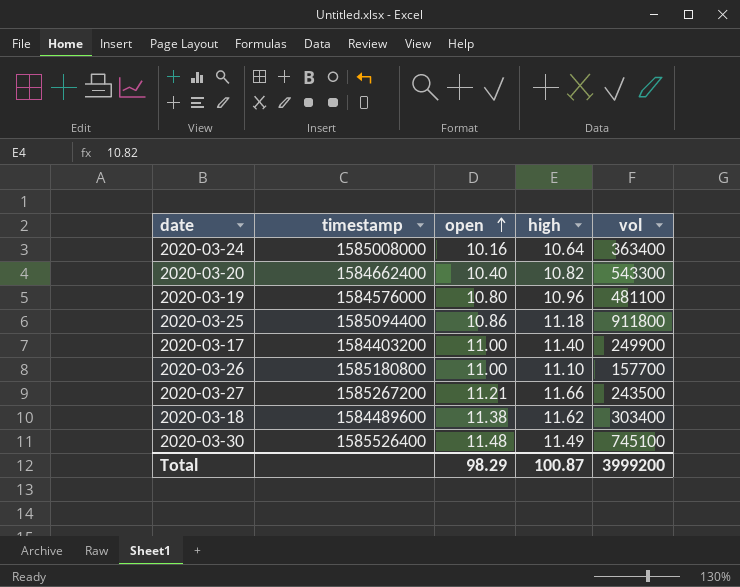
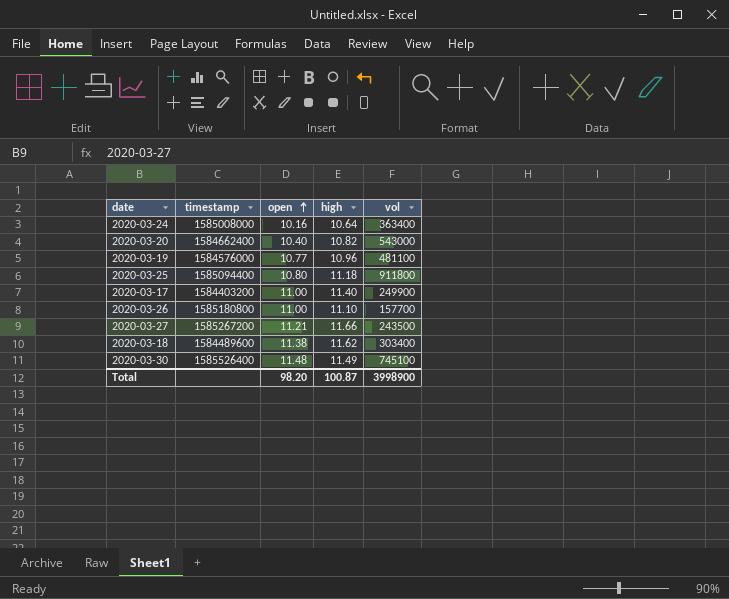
2020-03-20 | vol: 543300 -> 543000
2020-03-19 | open: 10.80 -> 10.77
2020-03-25 | open: 10.86 -> 10.80
Total | open: 98.29 -> 98.20
Total | vol: 3999200 -> 3998900

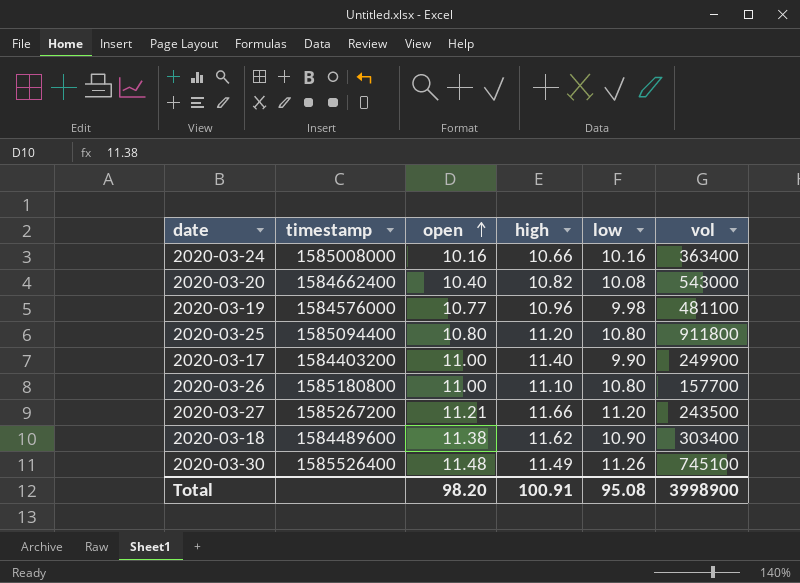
column low | position: none -> 5
2020-03-24 | high: 10.64 -> 10.66
2020-03-25 | high: 11.18 -> 11.20
Total | high: 100.87 -> 100.91

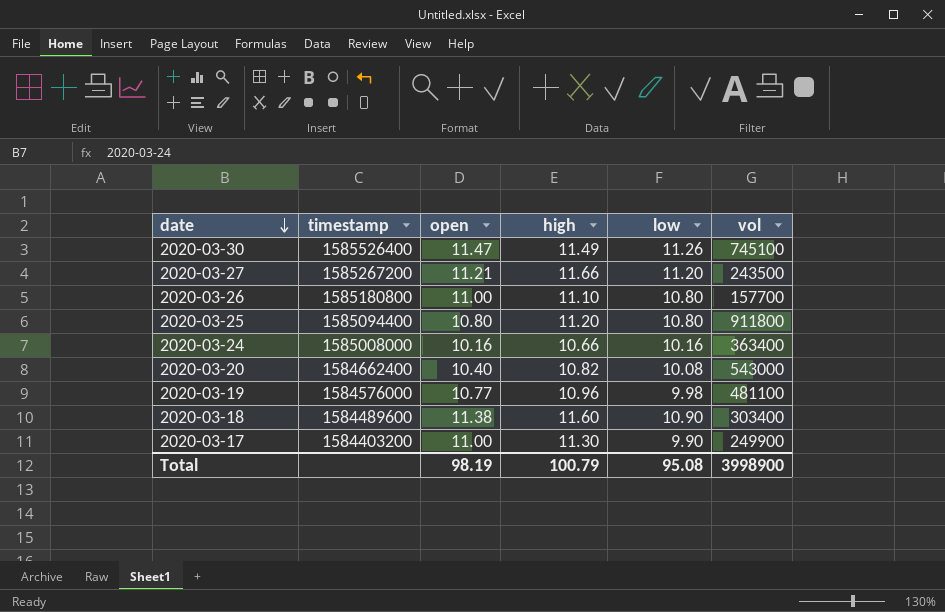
row order: open ascending -> date descending
2020-03-30 | open: 11.48 -> 11.47
2020-03-18 | high: 11.62 -> 11.60
2020-03-17 | high: 11.40 -> 11.30
Total | open: 98.20 -> 98.19
Total | high: 100.91 -> 100.79

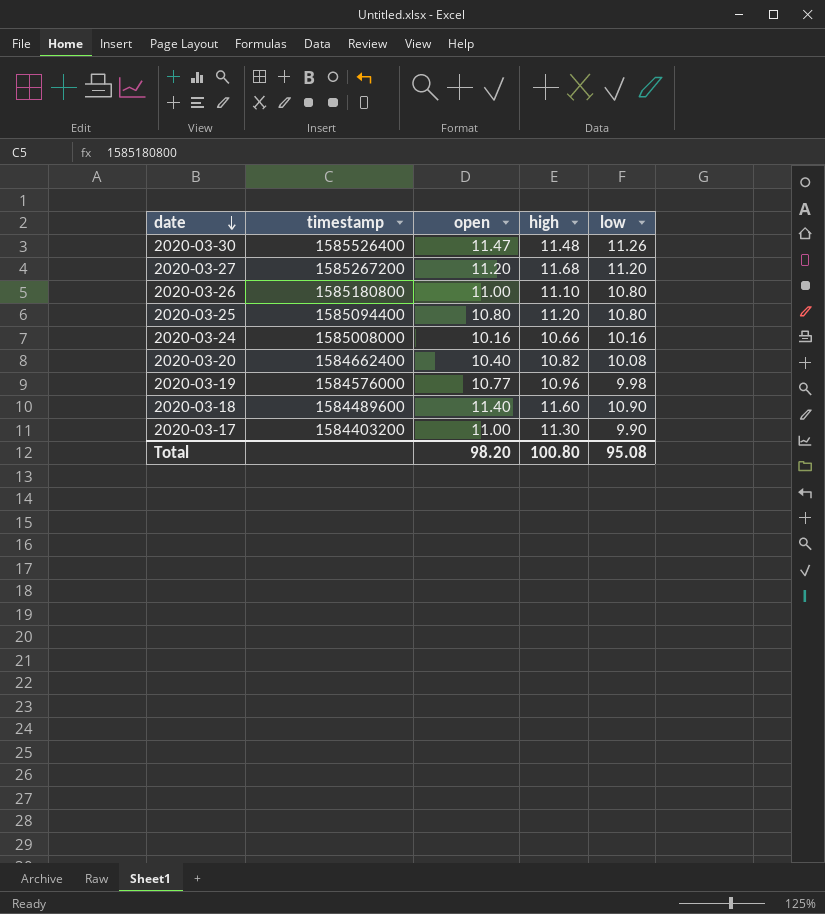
column vol | position: 6 -> none
2020-03-30 | high: 11.49 -> 11.48
2020-03-27 | open: 11.21 -> 11.20
2020-03-27 | high: 11.66 -> 11.68
2020-03-18 | open: 11.38 -> 11.40
Total | open: 98.19 -> 98.20
Total | high: 100.79 -> 100.80

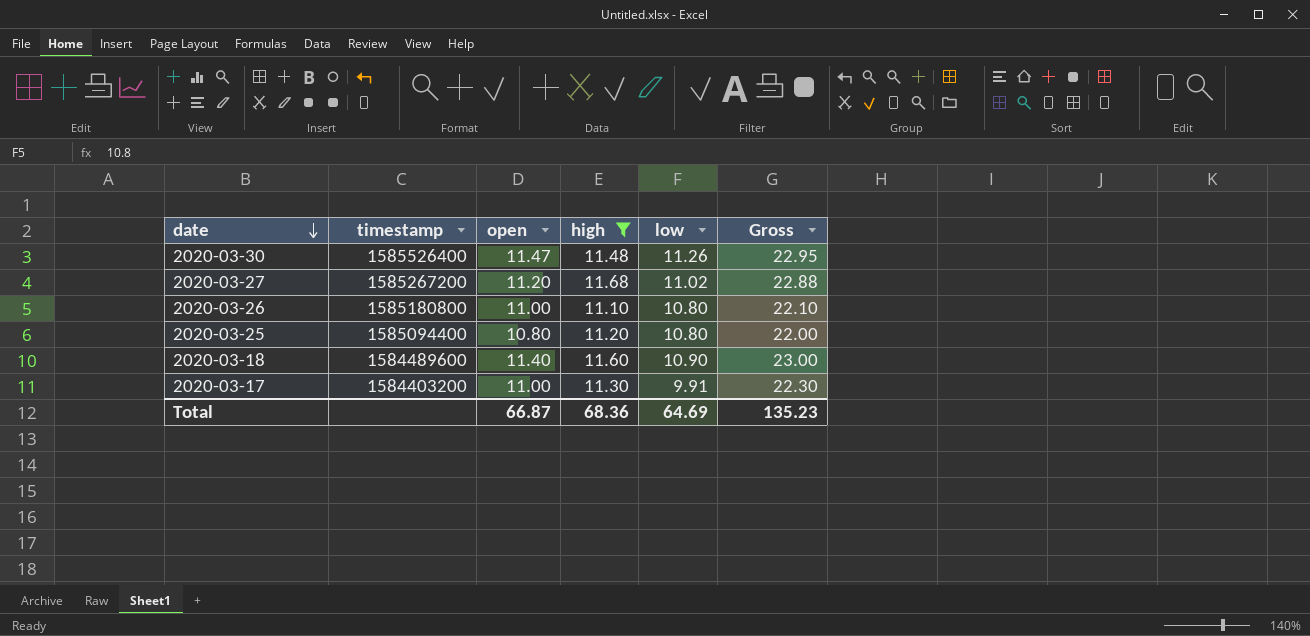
filter: none -> high >= 11.10
column Gross | formula: none -> [open] + [high]
2020-03-27 | low: 11.20 -> 11.02
2020-03-17 | low: 9.90 -> 9.91
Total | open: 98.20 -> 66.87
Total | high: 100.80 -> 68.36
Total | low: 95.08 -> 64.69

